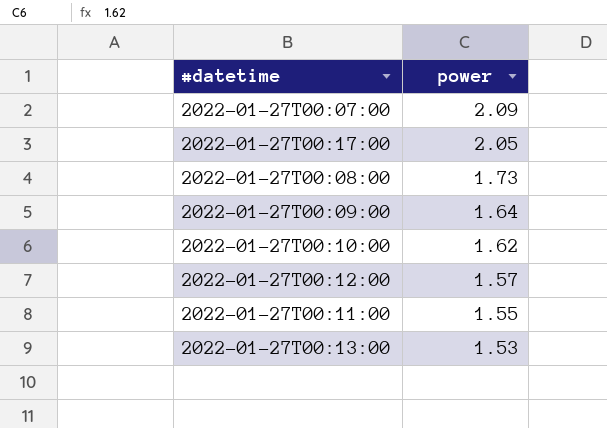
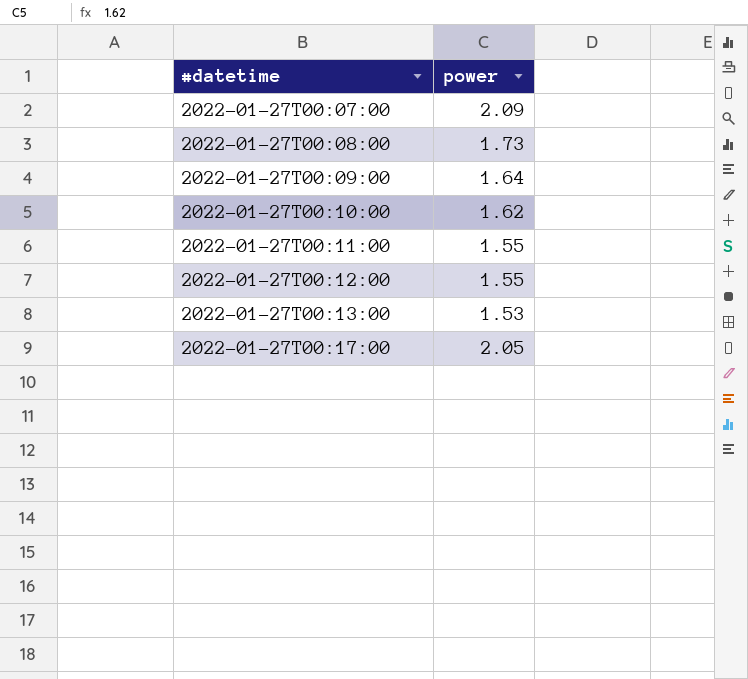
row order: power descending -> #datetime ascending
2022-01-27T00:12:00 | power: 1.57 -> 1.55

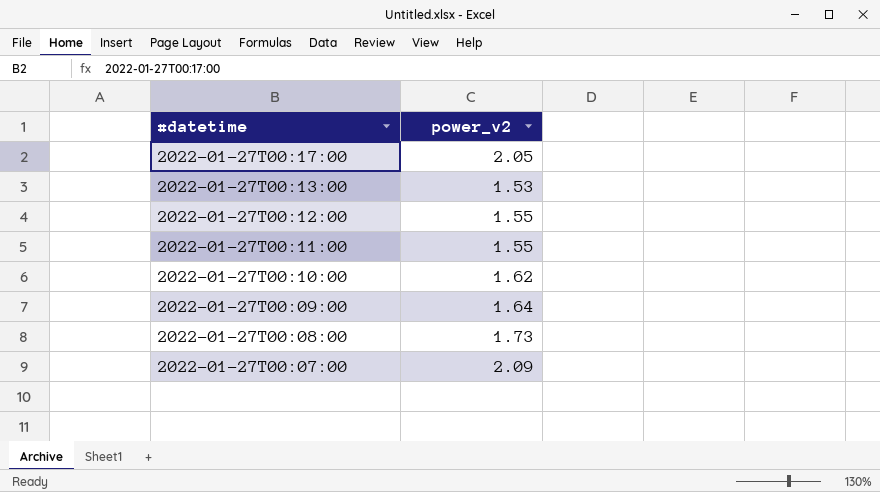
row order: #datetime ascending -> #datetime descending
column name: power -> power_v2

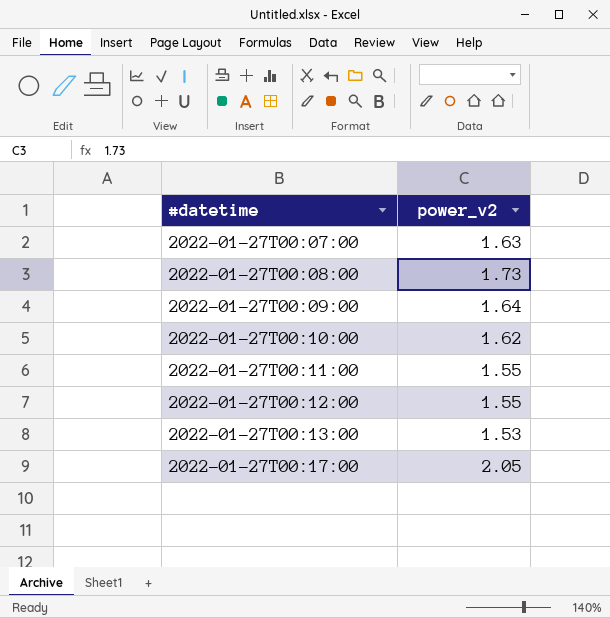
row order: #datetime descending -> #datetime ascending
2022-01-27T00:07:00 | power_v2: 2.09 -> 1.63

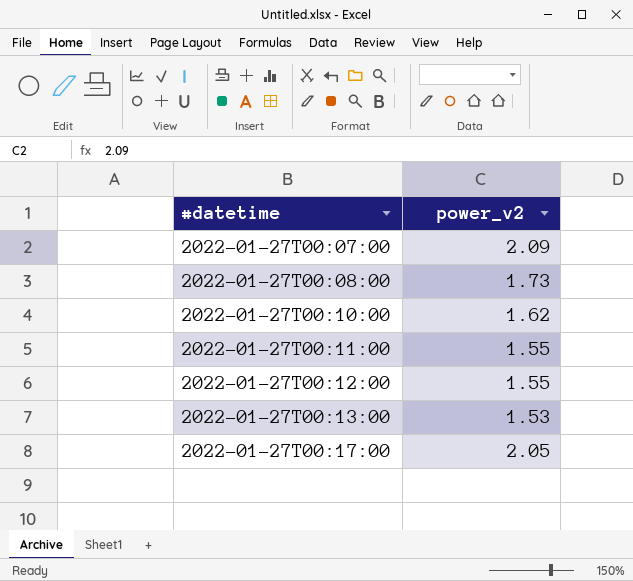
row 2022-01-27T00:09:00: 1.64 -> none
2022-01-27T00:07:00 | power_v2: 1.63 -> 2.09

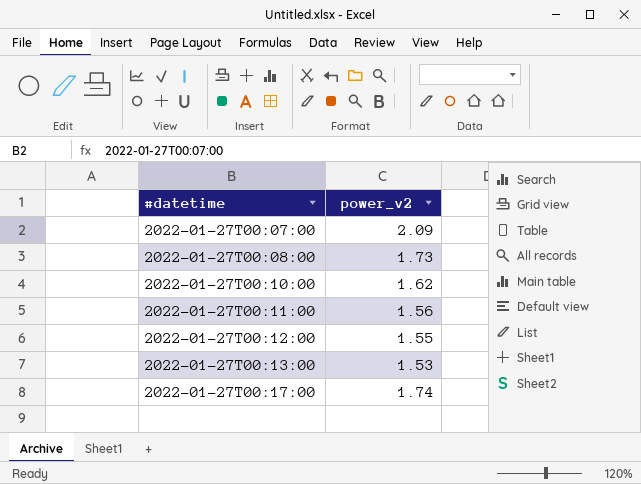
2022-01-27T00:11:00 | power_v2: 1.55 -> 1.56
2022-01-27T00:17:00 | power_v2: 2.05 -> 1.74

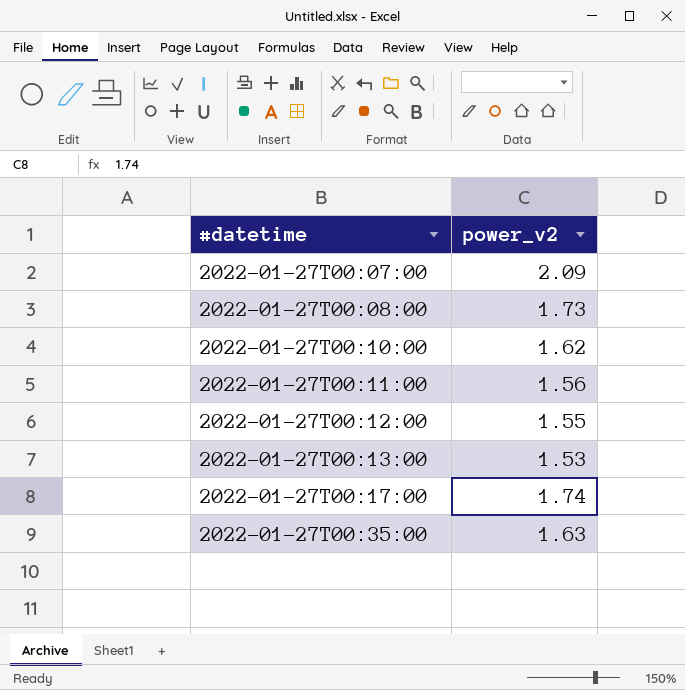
row 2022-01-27T00:35:00: none -> 1.63

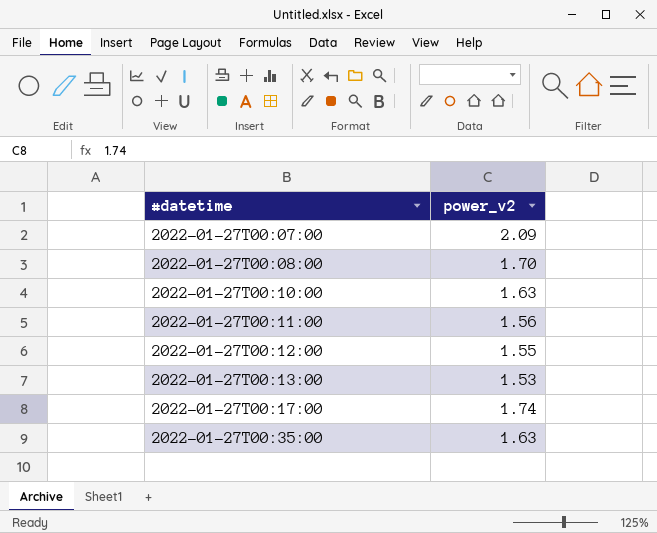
2022-01-27T00:08:00 | power_v2: 1.73 -> 1.70
2022-01-27T00:10:00 | power_v2: 1.62 -> 1.63

